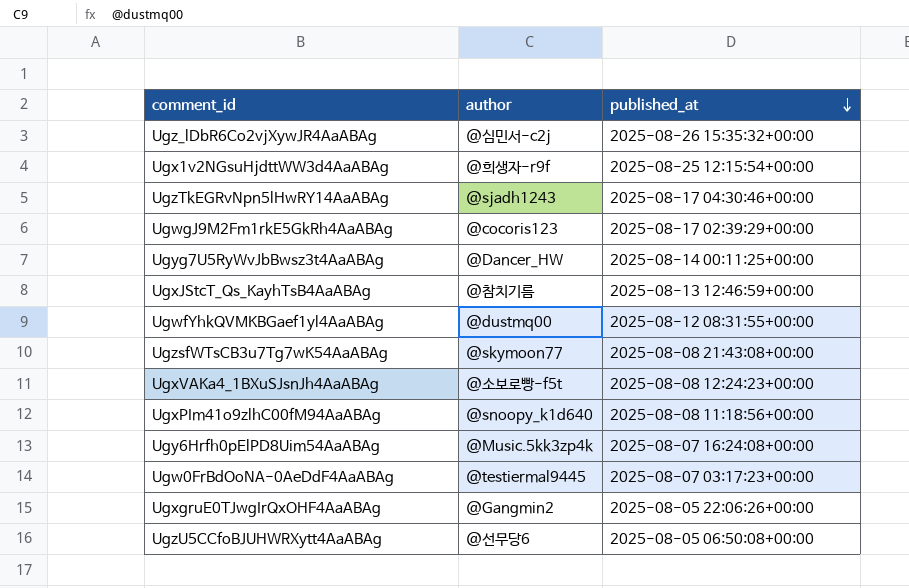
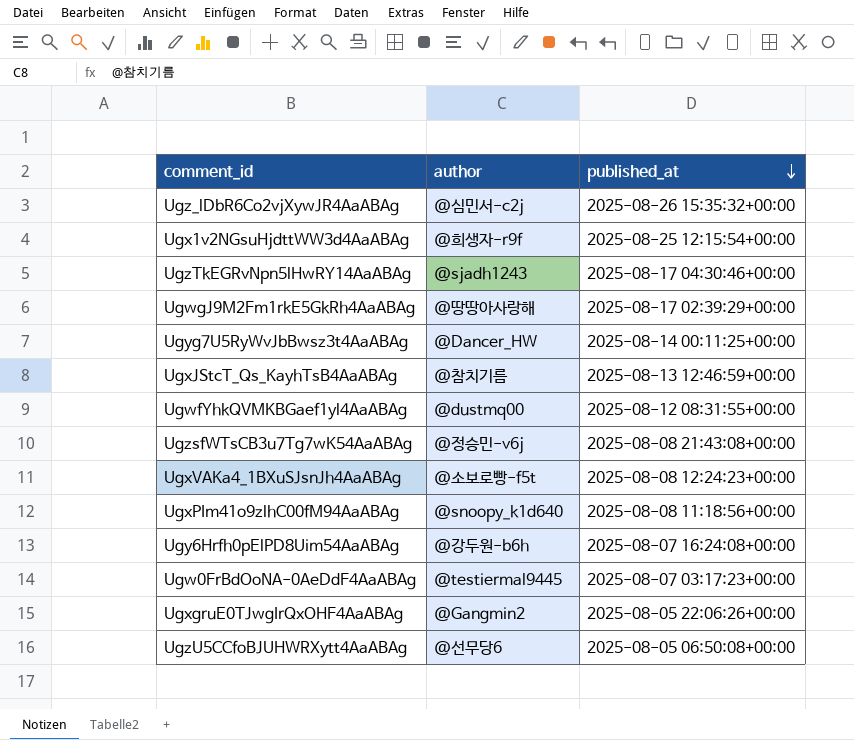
UgwgJ9M2Fm1rkE5GkRh4AaABAg | author: @cocoris123 -> @땅땅아사랑해
UgzsfWTsCB3u7Tg7wK54AaABAg | author: @skymoon77 -> @정승민-v6j
Ugy6Hrfh0pElPD8Uim54AaABAg | author: @Music.5kk3zp4k -> @강두원-b6h

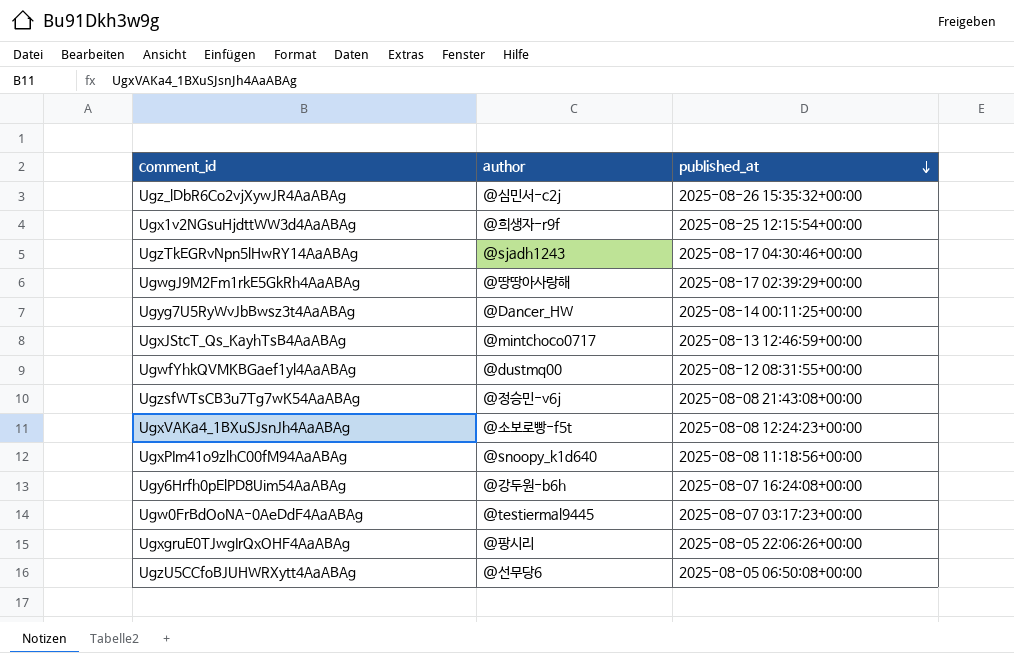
UgxJStcT_Qs_KayhTsB4AaABAg | author: @참치기름 -> @mintchoco0717
UgxgruE0TJwgIrQxOHF4AaABAg | author: @Gangmin2 -> @팡시리

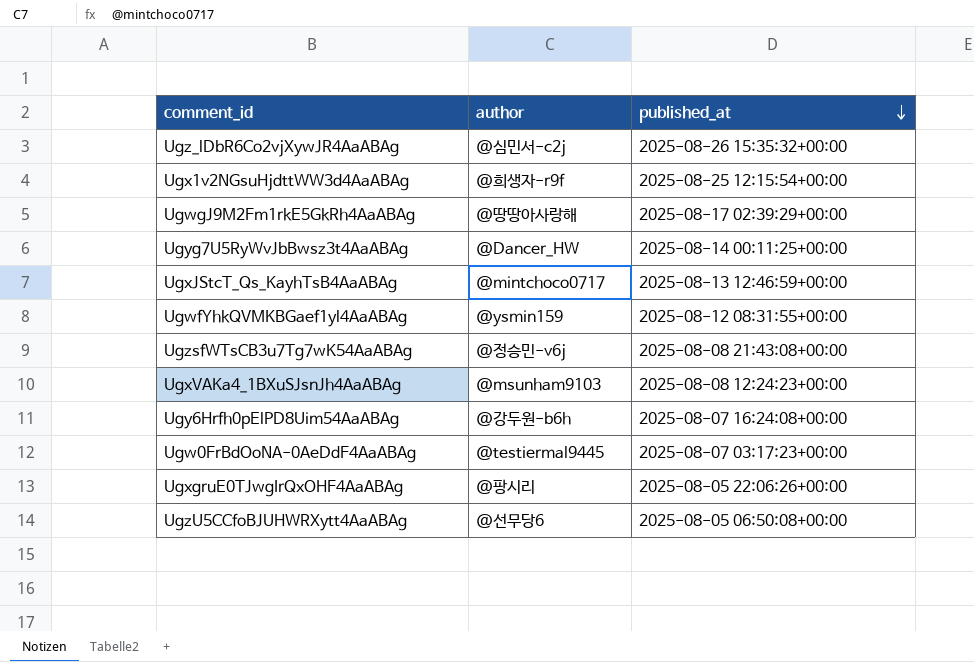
row UgzTkEGRvNpn5lHwRY14AaABAg: @sjadh1243 | 2025-08-17 04:30:46+00:00 -> none
row UgxPIm41o9zlhC00fM94AaABAg: @snoopy_k1d640 | 2025-08-08 11:18:56+00:00 -> none
UgwfYhkQVMKBGaef1yl4AaABAg | author: @dustmq00 -> @ysmin159
UgxVAKa4_1BXuSJsnJh4AaABAg | author: @소보로빵-f5t -> @msunham9103

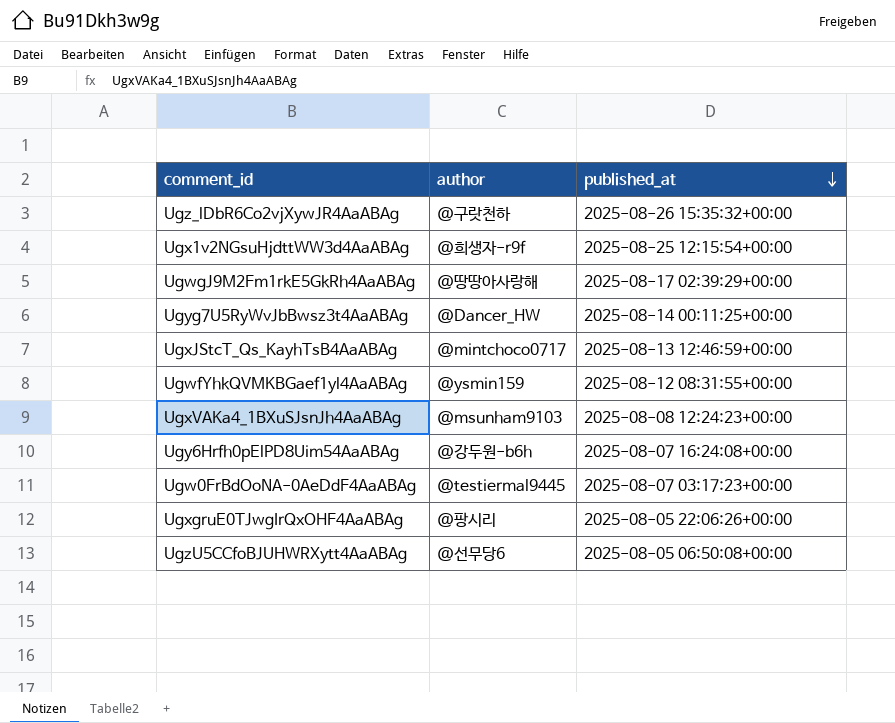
row UgzsfWTsCB3u7Tg7wK54AaABAg: @정승민-v6j | 2025-08-08 21:43:08+00:00 -> none
Ugz_lDbR6Co2vjXywJR4AaABAg | author: @심민서-c2j -> @구랏천하

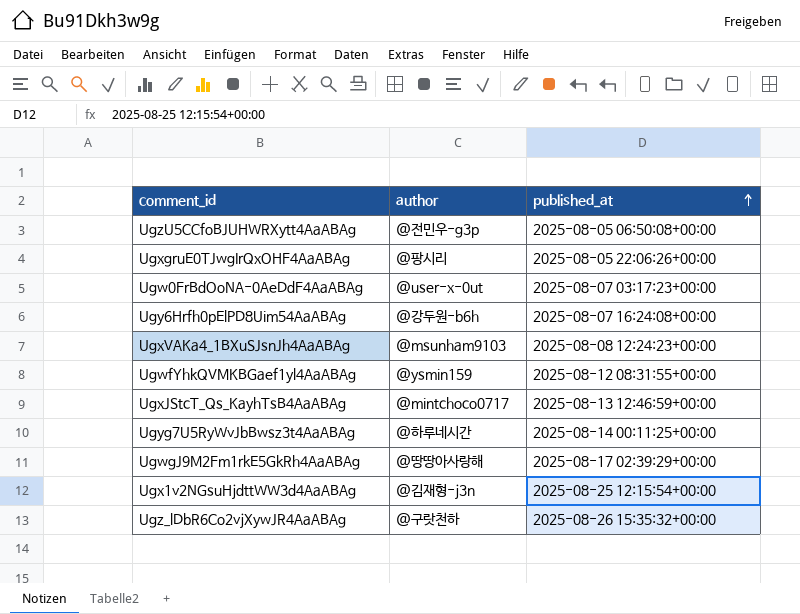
row order: published_at descending -> published_at ascending
UgzU5CCfoBJUHWRXytt4AaABAg | author: @선무당6 -> @전민우-g3p
Ugw0FrBdOoNA-0AeDdF4AaABAg | author: @testiermal9445 -> @user-x-0ut
Ugyg7U5RyWvJbBwsz3t4AaABAg | author: @Dancer_HW -> @하루네시간
Ugx1v2NGsuHjdttWW3d4AaABAg | author: @희생자-r9f -> @김재형-j3n

